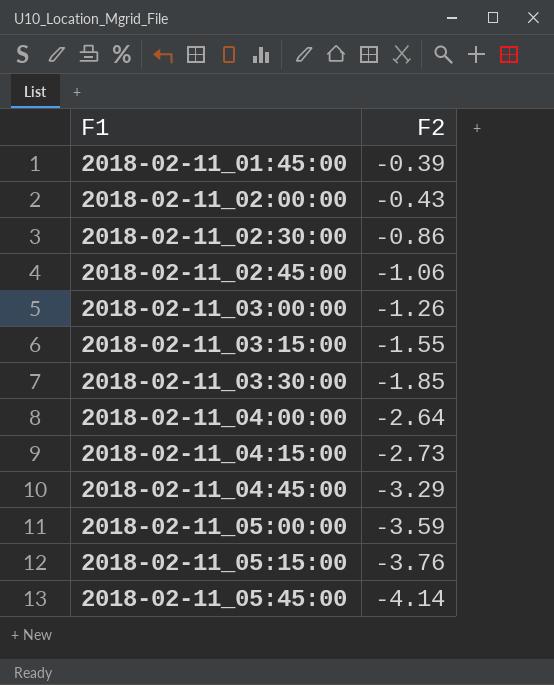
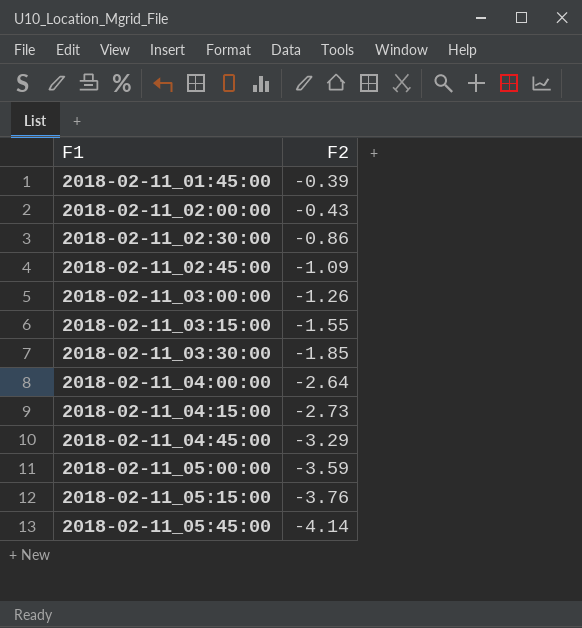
2018-02-11_02:45:00 | F2: -1.06 -> -1.09

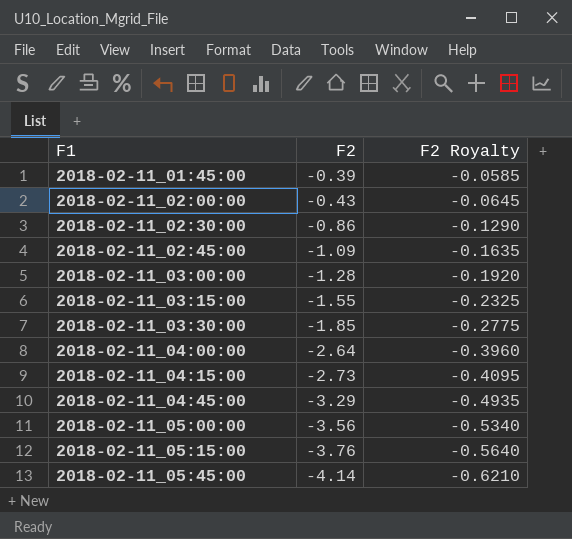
column F2 Royalty | formula: none -> [F2] * 0.15
2018-02-11_03:00:00 | F2: -1.26 -> -1.28
2018-02-11_05:00:00 | F2: -3.59 -> -3.56

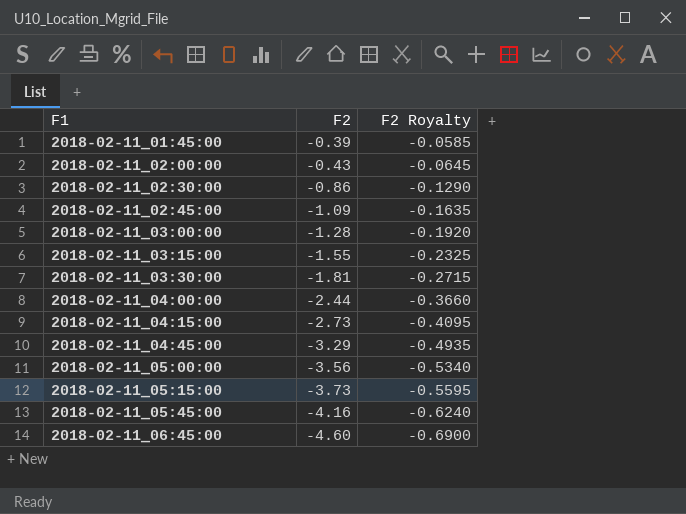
2018-02-11_03:30:00 | F2: -1.85 -> -1.81
2018-02-11_03:30:00 | F2 Royalty: -0.2775 -> -0.2715
2018-02-11_04:00:00 | F2: -2.64 -> -2.44
2018-02-11_04:00:00 | F2 Royalty: -0.3960 -> -0.3660
2018-02-11_05:15:00 | F2: -3.76 -> -3.73
2018-02-11_05:15:00 | F2 Royalty: -0.5640 -> -0.5595
2018-02-11_05:45:00 | F2: -4.14 -> -4.16
2018-02-11_05:45:00 | F2 Royalty: -0.6210 -> -0.6240
row 2018-02-11_06:45:00: none -> -4.60 | -0.6900

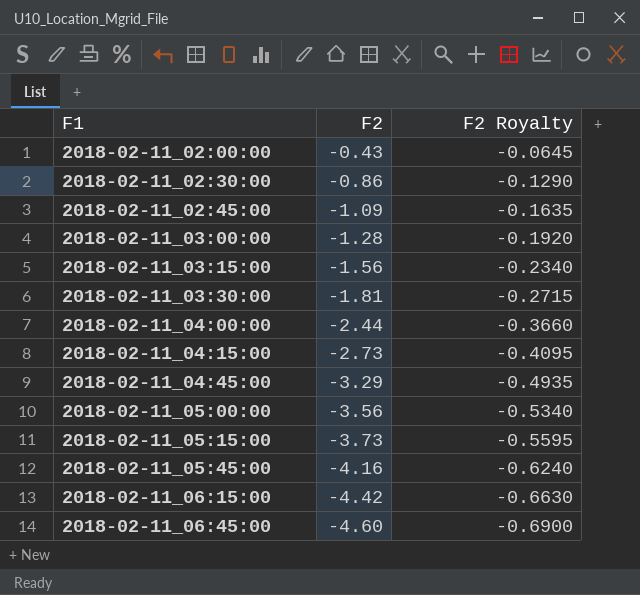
row 2018-02-11_01:45:00: -0.39 | -0.0585 -> none
2018-02-11_03:15:00 | F2: -1.55 -> -1.56
2018-02-11_03:15:00 | F2 Royalty: -0.2325 -> -0.2340
row 2018-02-11_06:15:00: none -> -4.42 | -0.6630

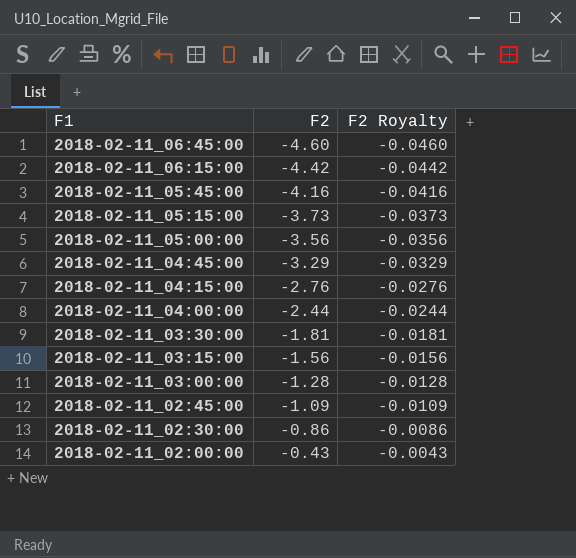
row order: F1 ascending -> F1 descending
column F2 Royalty | formula: [F2] * 0.15 -> [F2] * 0.01
2018-02-11_04:15:00 | F2: -2.73 -> -2.76

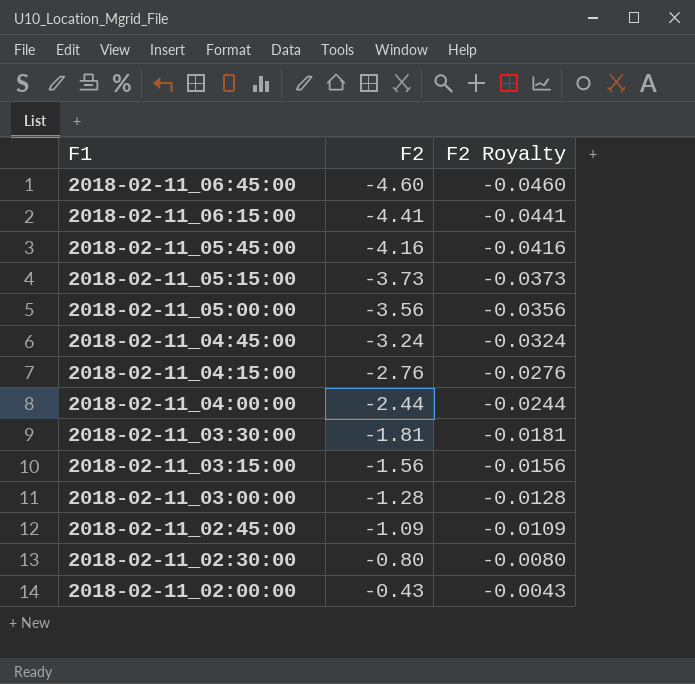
2018-02-11_06:15:00 | F2: -4.42 -> -4.41
2018-02-11_06:15:00 | F2 Royalty: -0.0442 -> -0.0441
2018-02-11_04:45:00 | F2: -3.29 -> -3.24
2018-02-11_04:45:00 | F2 Royalty: -0.0329 -> -0.0324
2018-02-11_02:30:00 | F2: -0.86 -> -0.80
2018-02-11_02:30:00 | F2 Royalty: -0.0086 -> -0.0080

